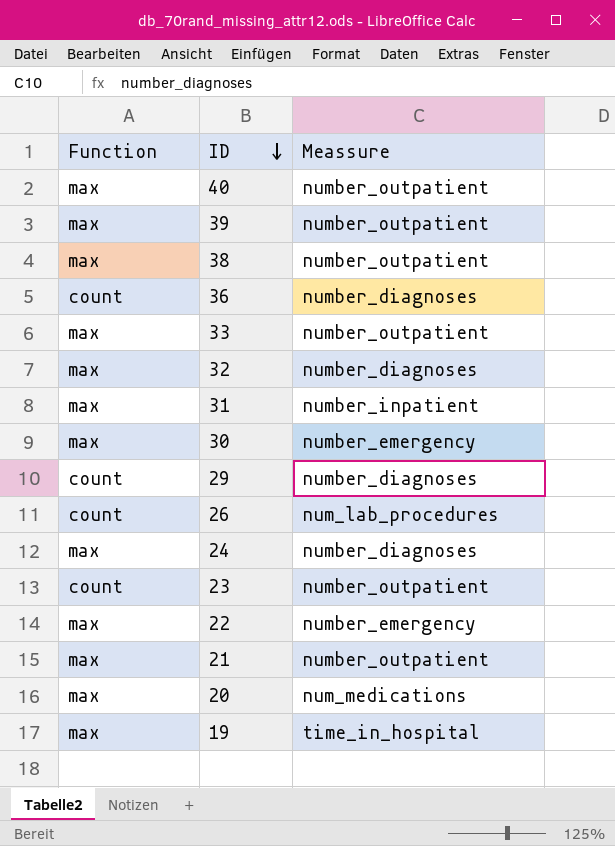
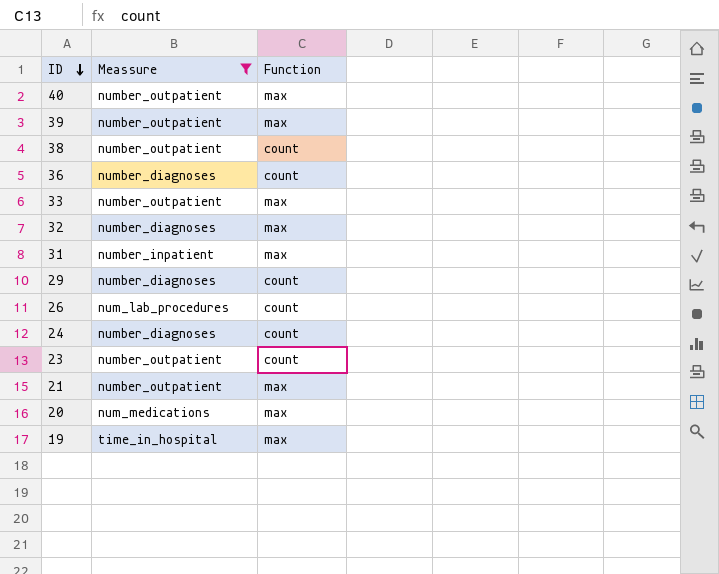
filter: none -> Meassure != number_emergency
column Function | position: 1 -> 3
38 | Function: max -> count
24 | Function: max -> count

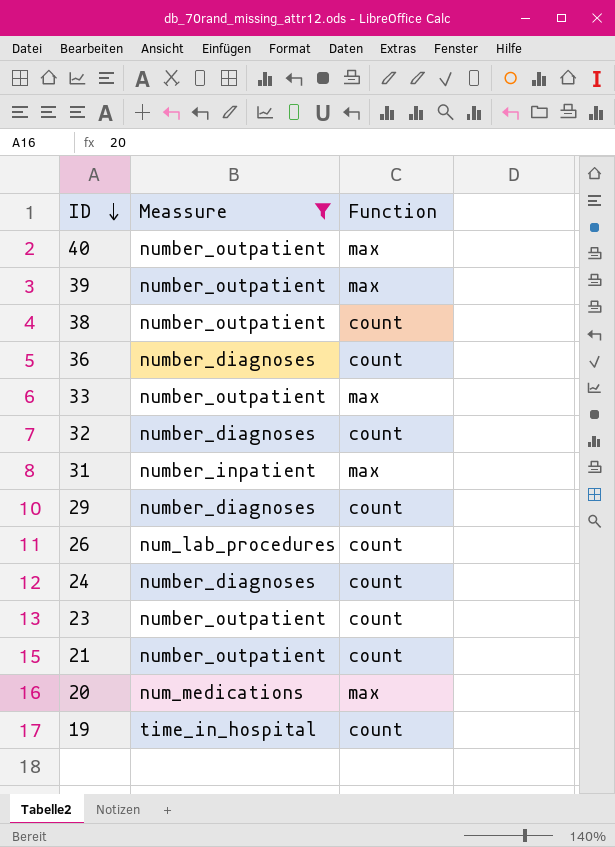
32 | Function: max -> count
21 | Function: max -> count
19 | Function: max -> count

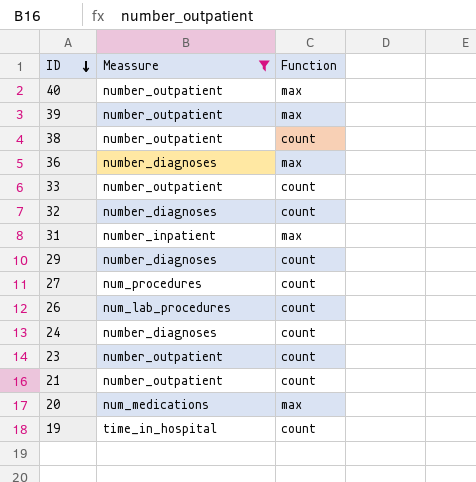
36 | Function: count -> max
33 | Function: max -> count
row 27: none -> num_procedures | count

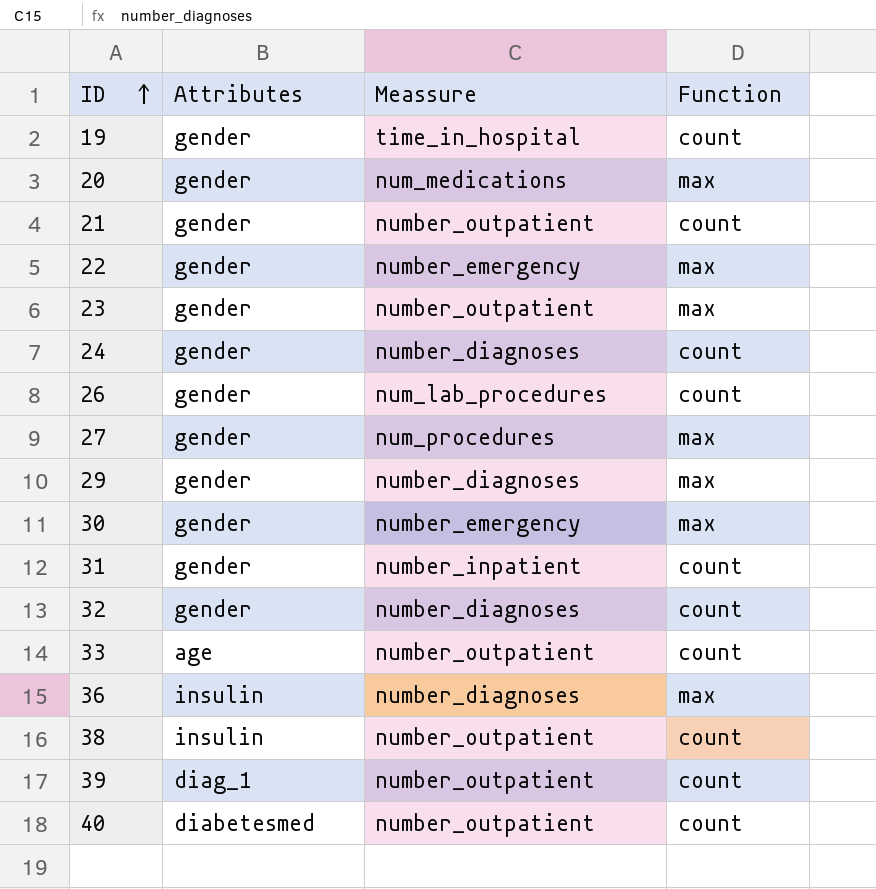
filter: Meassure != number_emergency -> none
row order: ID descending -> ID ascending
column Attributes | position: none -> 2
23 | Function: count -> max
27 | Function: count -> max
29 | Function: count -> max
31 | Function: max -> count
39 | Function: max -> count
40 | Function: max -> count

